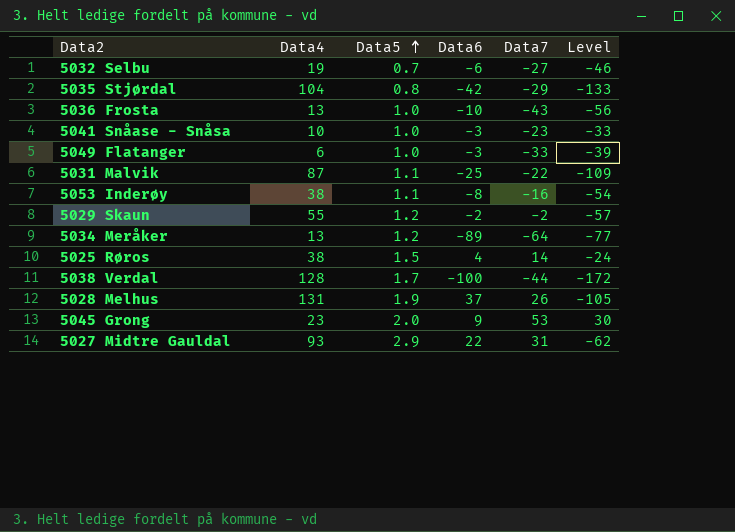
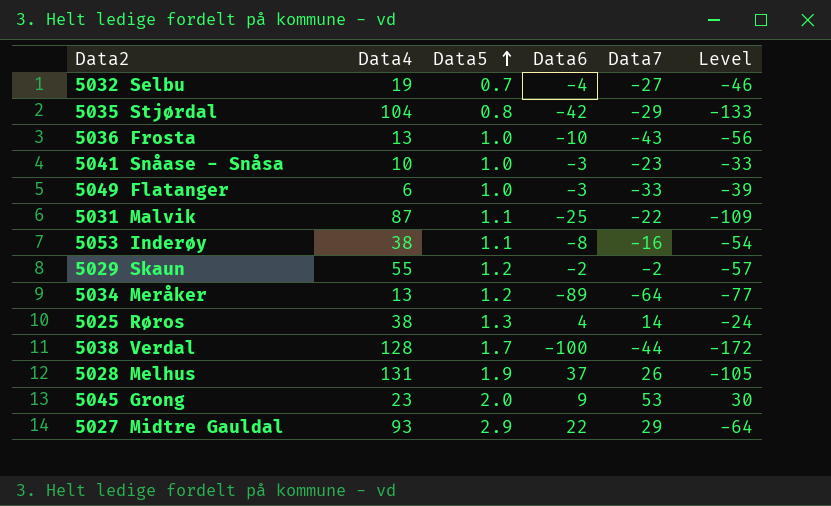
5032 Selbu | Data6: -6 -> -4
5025 Røros | Data5: 1.5 -> 1.3
5027 Midtre Gauldal | Data7: 31 -> 29
5027 Midtre Gauldal | Level: -62 -> -64

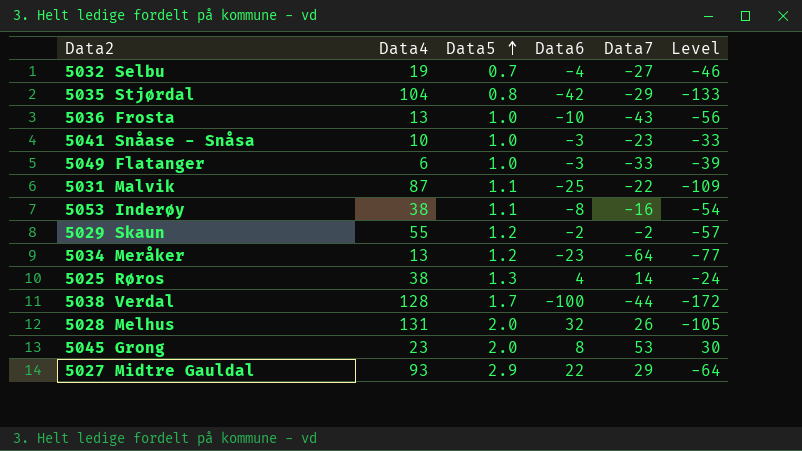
5034 Meråker | Data6: -89 -> -23
5028 Melhus | Data5: 1.9 -> 2.0
5028 Melhus | Data6: 37 -> 32
5045 Grong | Data6: 9 -> 8

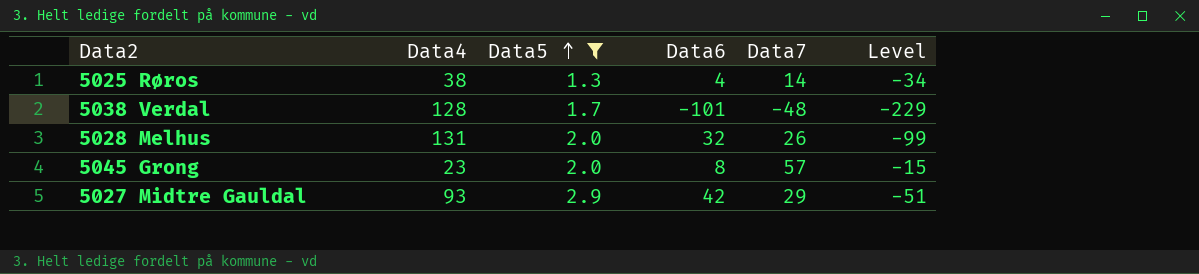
filter: none -> Data5 >= 1.3
column Level | formula: [Data7] - [Data4] -> [Data6] - [Data4]
5038 Verdal | Data6: -100 -> -101
5038 Verdal | Data7: -44 -> -48
5045 Grong | Data7: 53 -> 57
5027 Midtre Gauldal | Data6: 22 -> 42

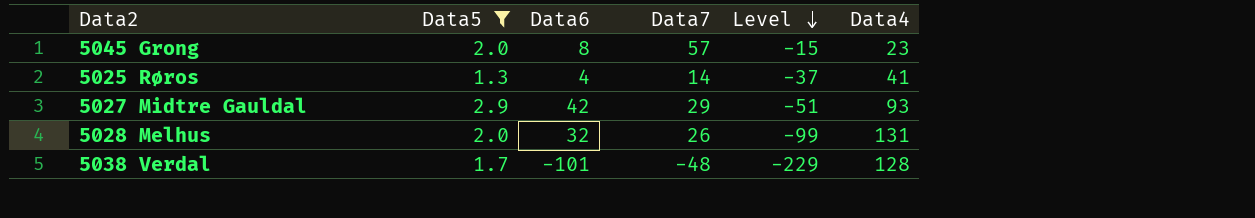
row order: Data5 ascending -> Level descending
column Data4 | position: 2 -> 6
5025 Røros | Level: -34 -> -37
5025 Røros | Data4: 38 -> 41

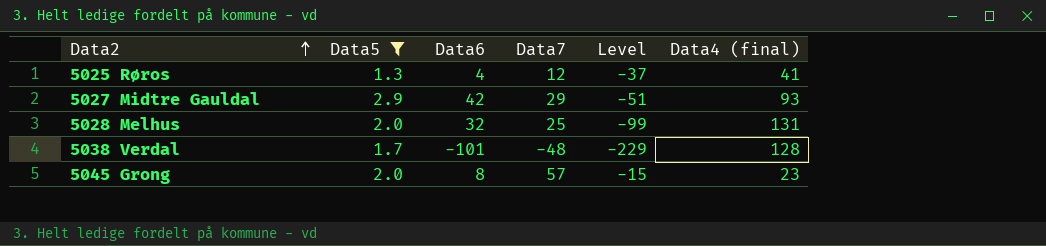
row order: Level descending -> Data2 ascending
column name: Data4 -> Data4 (final)
5025 Røros | Data7: 14 -> 12
5028 Melhus | Data7: 26 -> 25

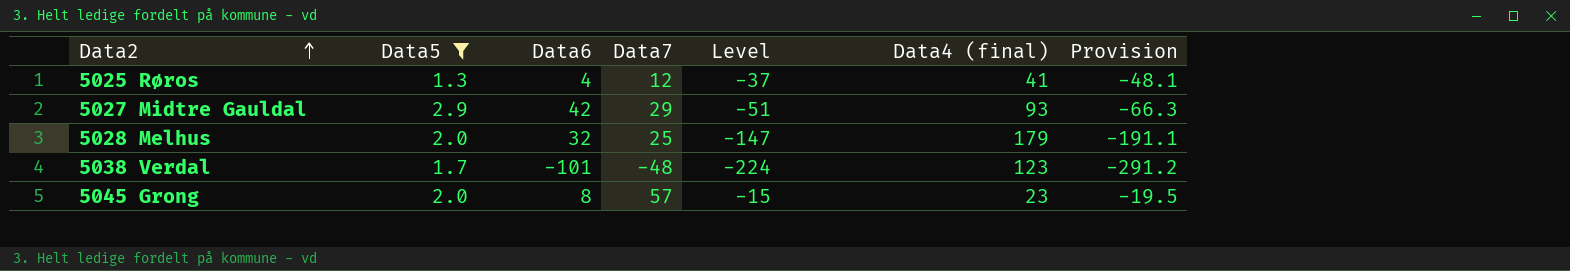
column Provision | formula: none -> [Level] * 1.3
5028 Melhus | Level: -99 -> -147
5028 Melhus | Data4 (final): 131 -> 179
5038 Verdal | Level: -229 -> -224
5038 Verdal | Data4 (final): 128 -> 123

